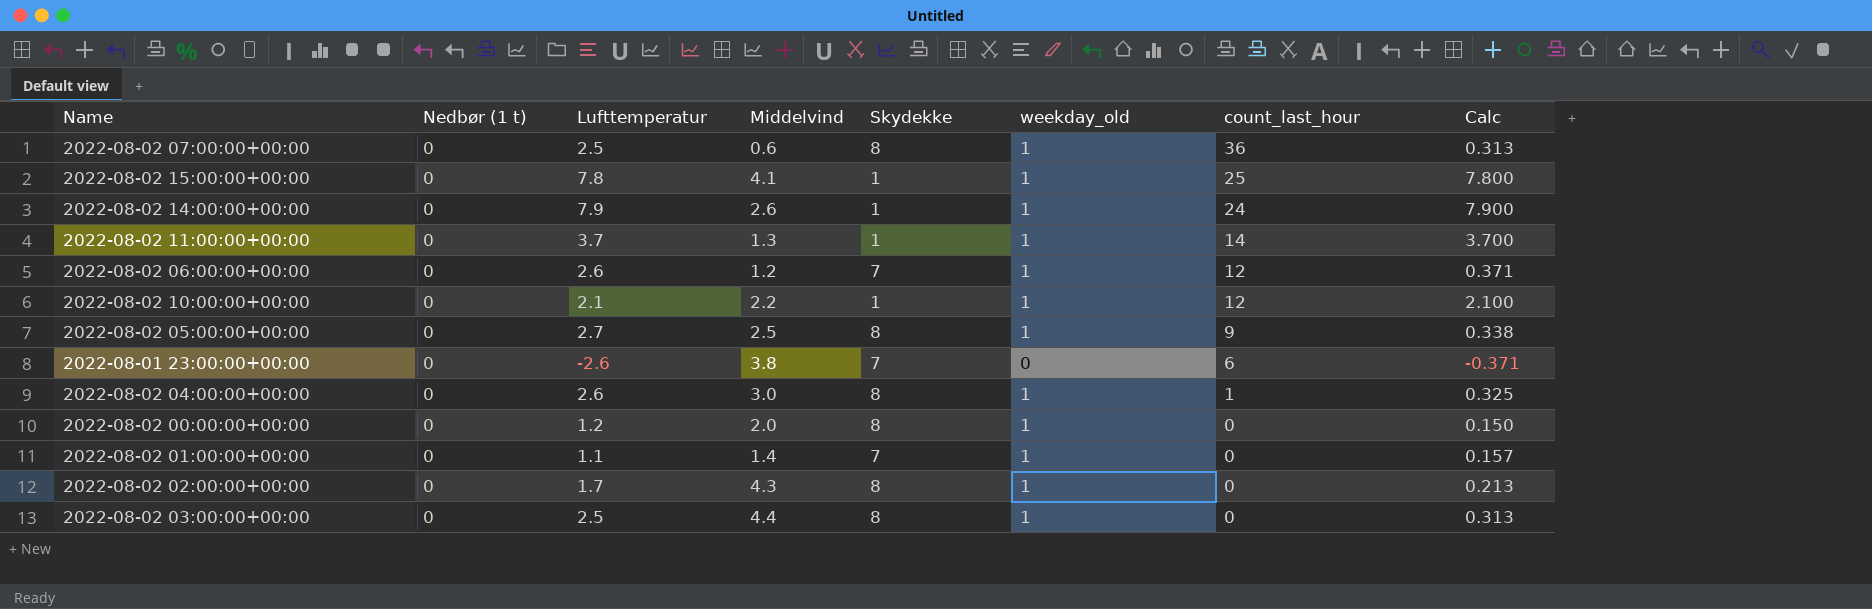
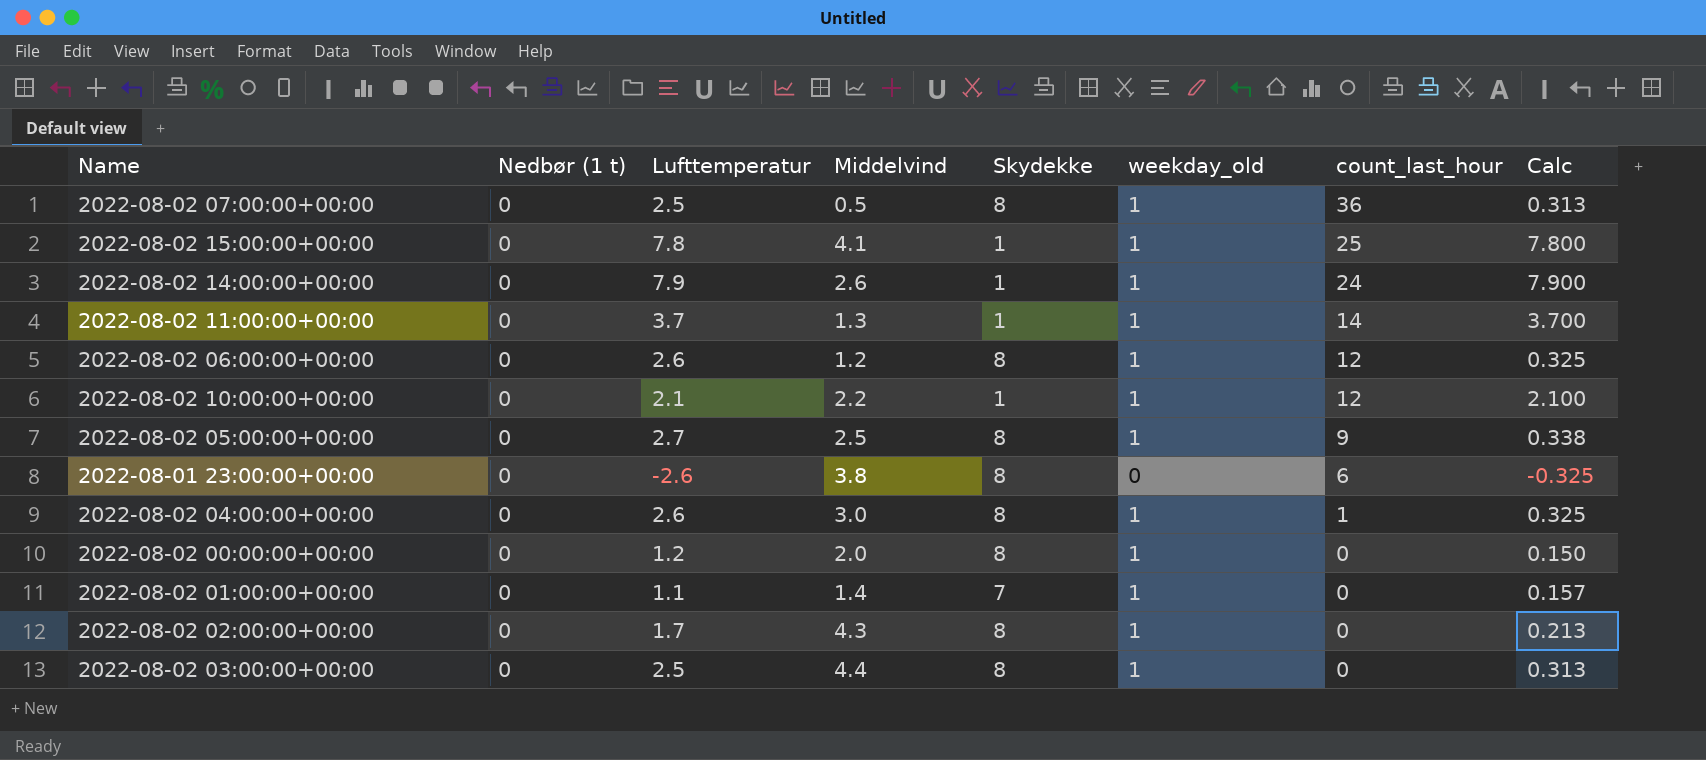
2022-08-02 07:00:00+00:00 | Middelvind: 0.6 -> 0.5
2022-08-02 06:00:00+00:00 | Skydekke: 7 -> 8
2022-08-02 06:00:00+00:00 | Calc: 0.371 -> 0.325
2022-08-01 23:00:00+00:00 | Skydekke: 7 -> 8
2022-08-01 23:00:00+00:00 | Calc: -0.371 -> -0.325

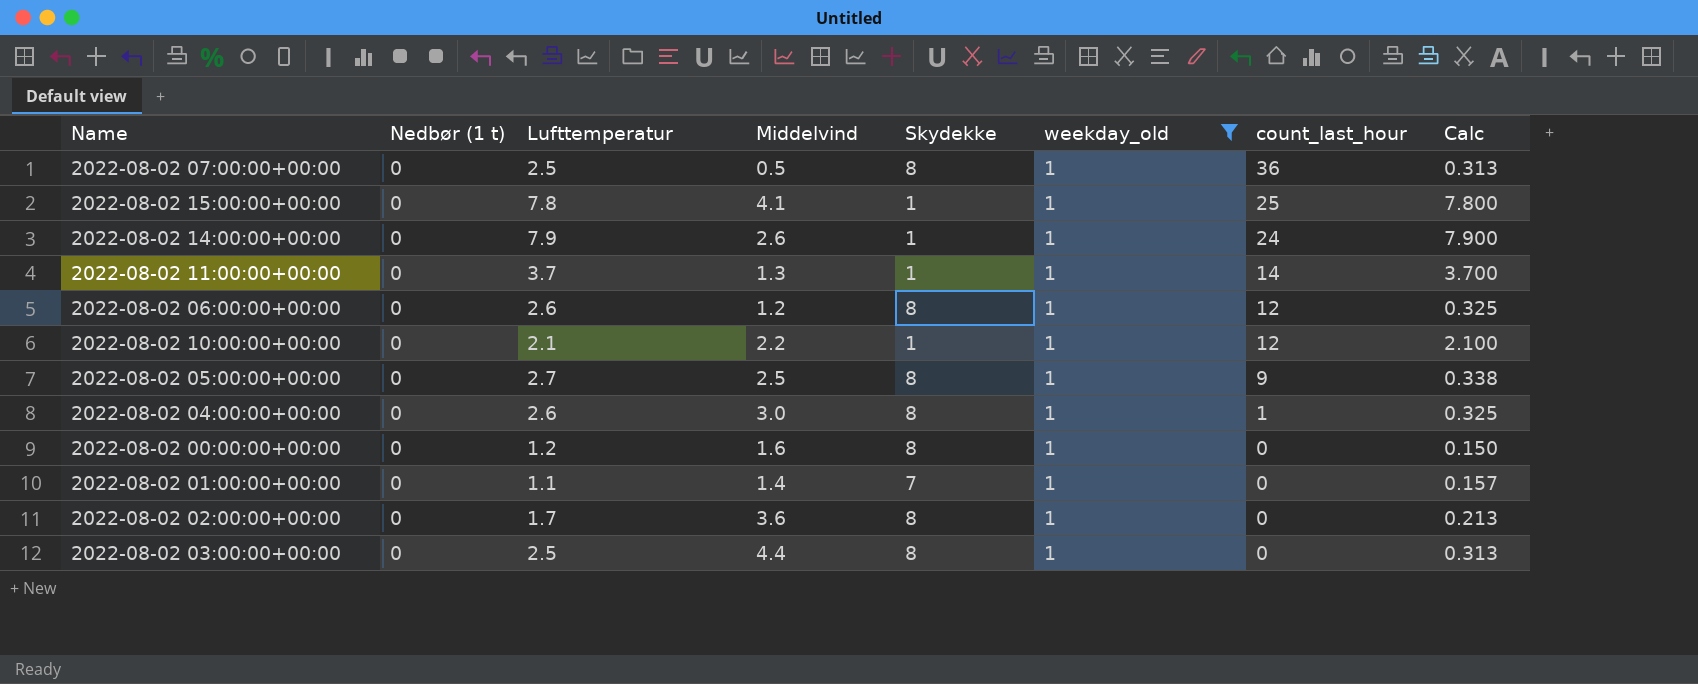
filter: none -> weekday_old = 1
2022-08-02 00:00:00+00:00 | Middelvind: 2.0 -> 1.6
2022-08-02 02:00:00+00:00 | Middelvind: 4.3 -> 3.6

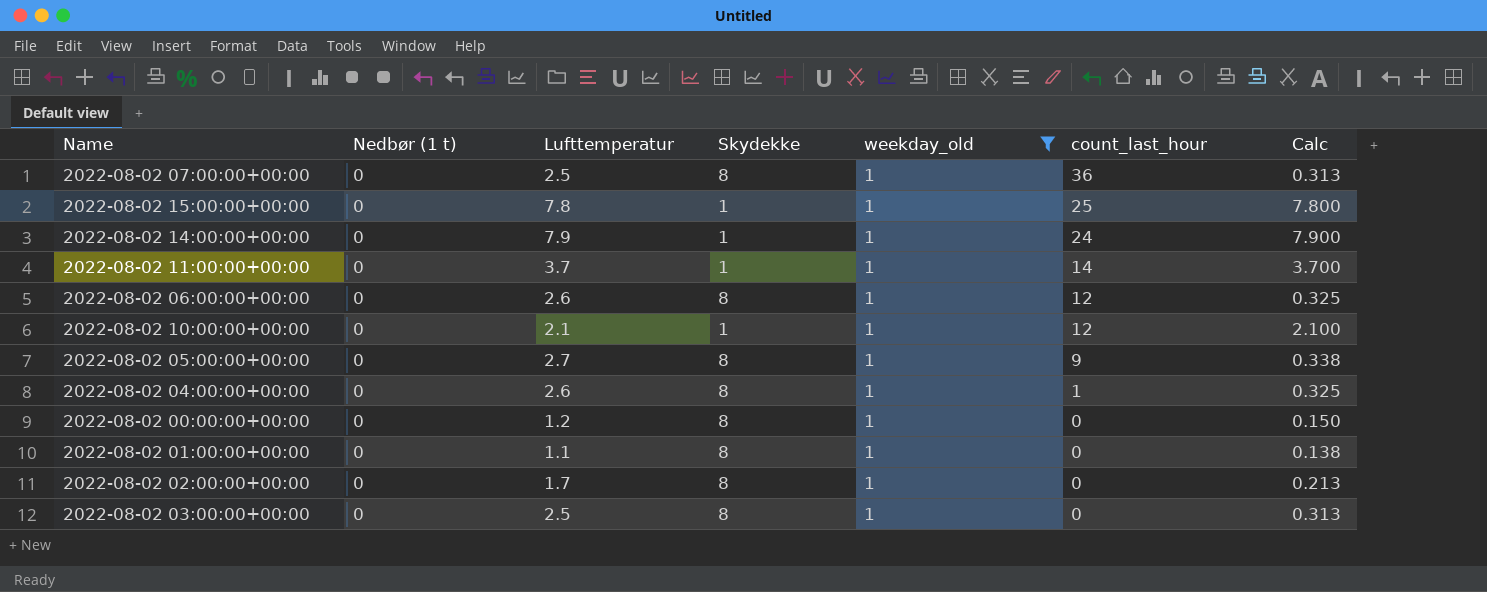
column Middelvind | position: 4 -> none
2022-08-02 01:00:00+00:00 | Skydekke: 7 -> 8
2022-08-02 01:00:00+00:00 | Calc: 0.157 -> 0.138

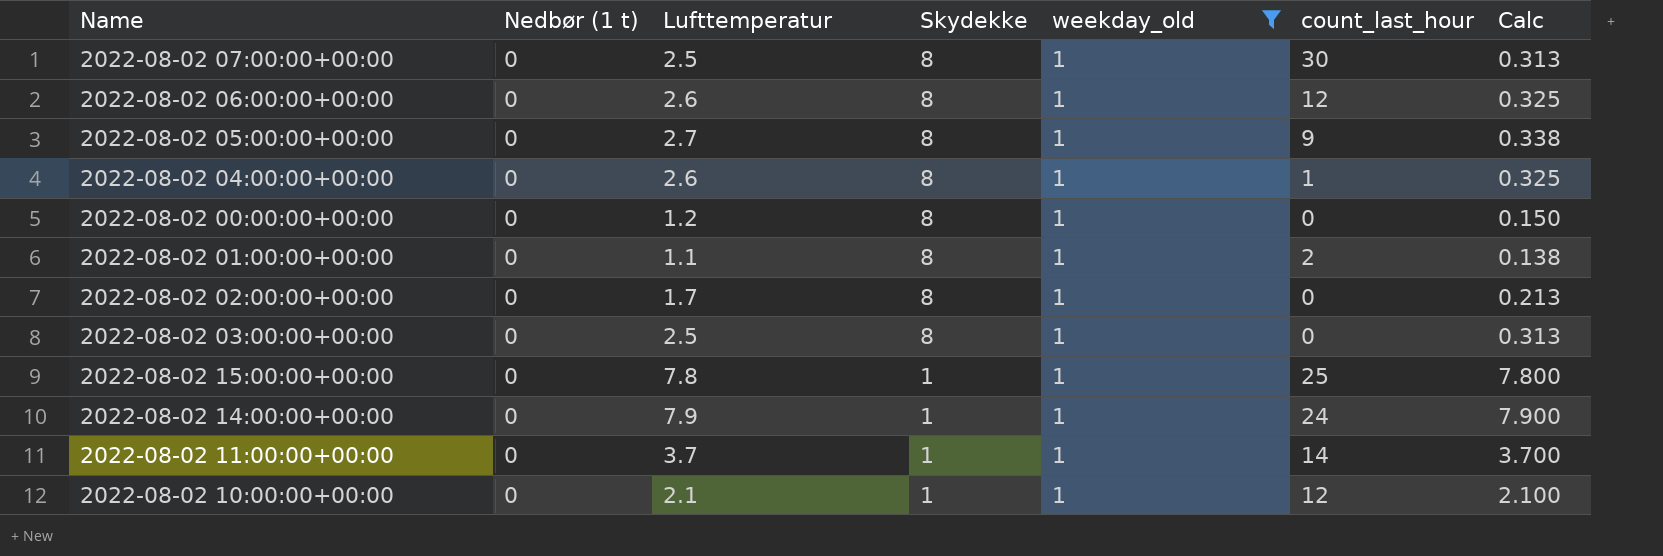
row order: count_last_hour descending -> Skydekke descending
2022-08-02 07:00:00+00:00 | count_last_hour: 36 -> 30
2022-08-02 01:00:00+00:00 | count_last_hour: 0 -> 2

